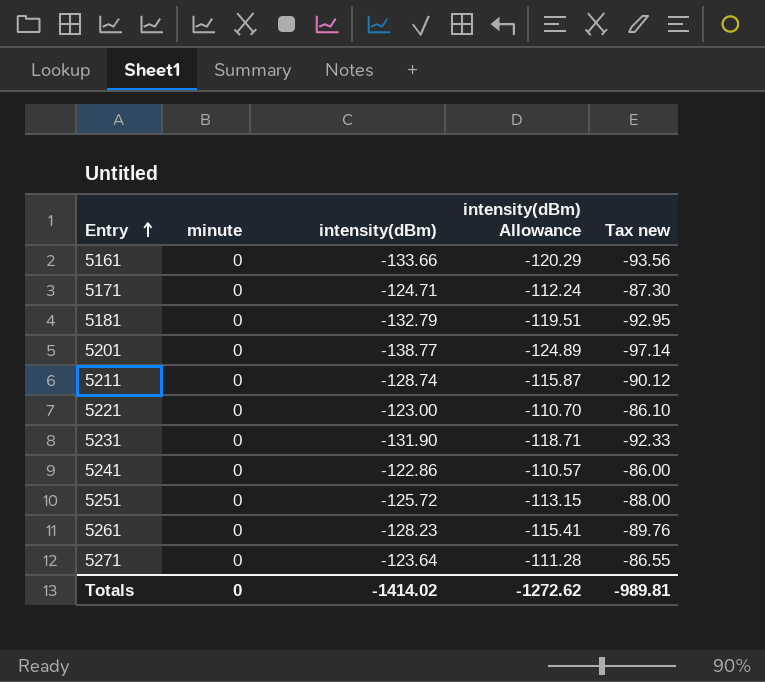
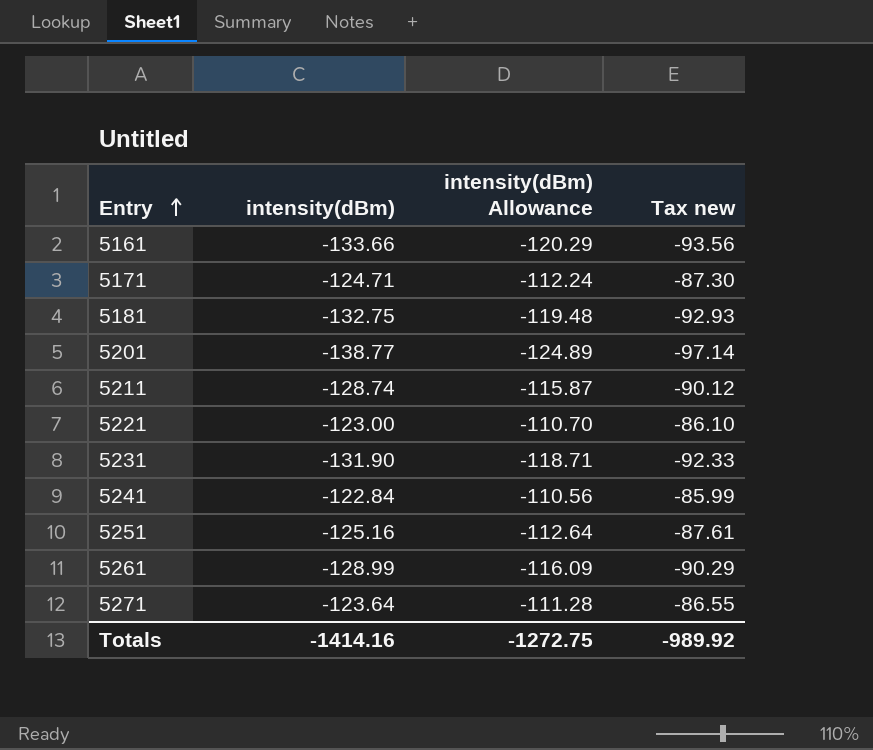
column minute | position: 2 -> none
5181 | intensity(dBm): -132.79 -> -132.75
5181 | intensity(dBm) Allowance: -119.51 -> -119.48
5181 | Tax new: -92.95 -> -92.93
5241 | intensity(dBm): -122.86 -> -122.84
5241 | intensity(dBm) Allowance: -110.57 -> -110.56
5241 | Tax new: -86.00 -> -85.99
5251 | intensity(dBm): -125.72 -> -125.16
5251 | intensity(dBm) Allowance: -113.15 -> -112.64
5251 | Tax new: -88.00 -> -87.61
5261 | intensity(dBm): -128.23 -> -128.99
5261 | intensity(dBm) Allowance: -115.41 -> -116.09
5261 | Tax new: -89.76 -> -90.29
Totals | intensity(dBm): -1414.02 -> -1414.16
Totals | intensity(dBm) Allowance: -1272.62 -> -1272.75
Totals | Tax new: -989.81 -> -989.92

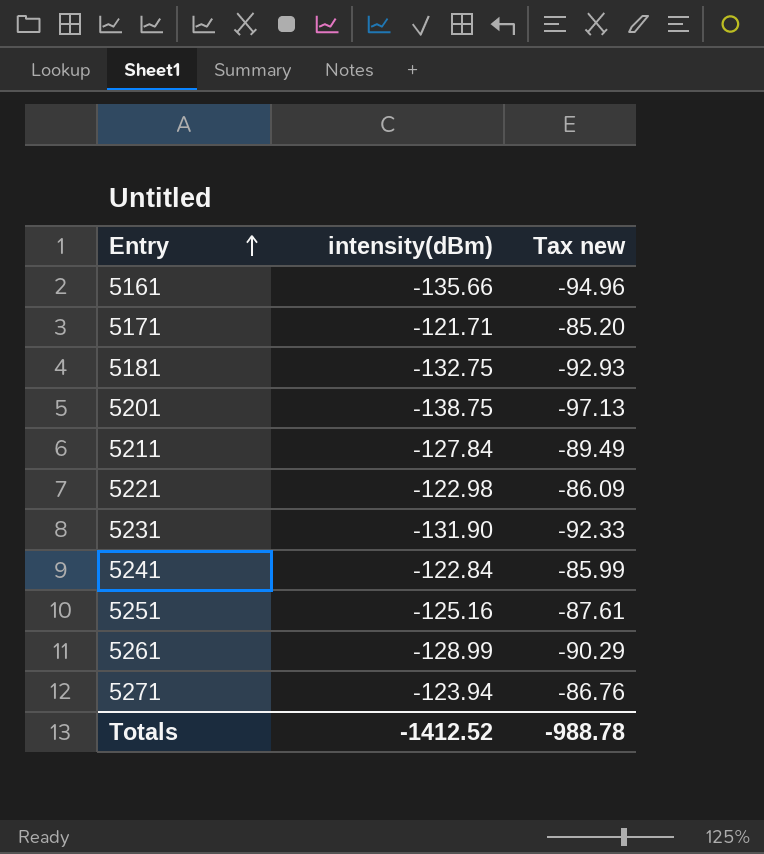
column intensity(dBm) Allowance | formula: [intensity(dBm)] * 0.9 -> none
5161 | intensity(dBm): -133.66 -> -135.66
5161 | Tax new: -93.56 -> -94.96
5171 | intensity(dBm): -124.71 -> -121.71
5171 | Tax new: -87.30 -> -85.20
5201 | intensity(dBm): -138.77 -> -138.75
5201 | Tax new: -97.14 -> -97.13
5211 | intensity(dBm): -128.74 -> -127.84
5211 | Tax new: -90.12 -> -89.49
5221 | intensity(dBm): -123.00 -> -122.98
5221 | Tax new: -86.10 -> -86.09
5271 | intensity(dBm): -123.64 -> -123.94
5271 | Tax new: -86.55 -> -86.76
Totals | intensity(dBm): -1414.16 -> -1412.52
Totals | Tax new: -989.92 -> -988.78

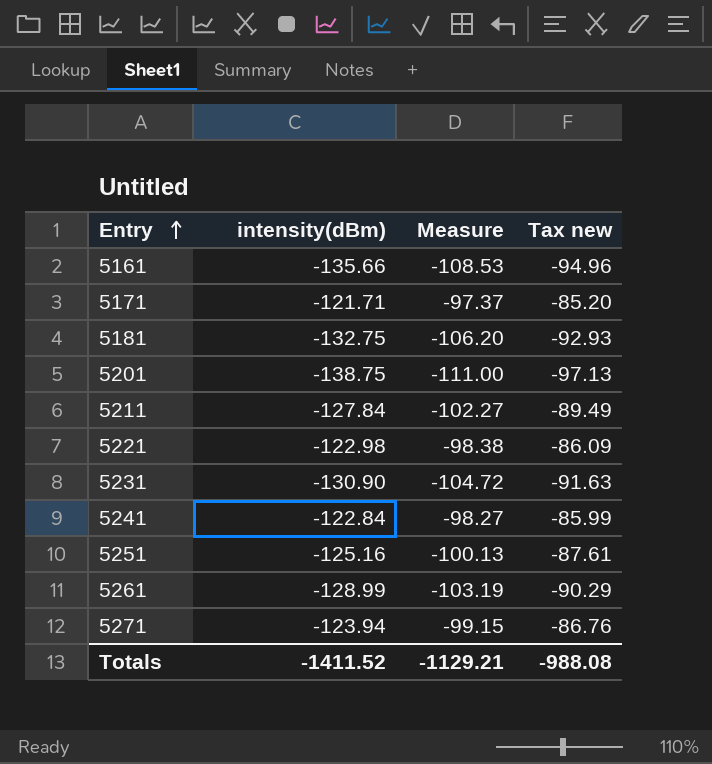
column Measure | formula: none -> [intensity(dBm)] * 0.8
5231 | intensity(dBm): -131.90 -> -130.90
5231 | Tax new: -92.33 -> -91.63
Totals | intensity(dBm): -1412.52 -> -1411.52
Totals | Tax new: -988.78 -> -988.08

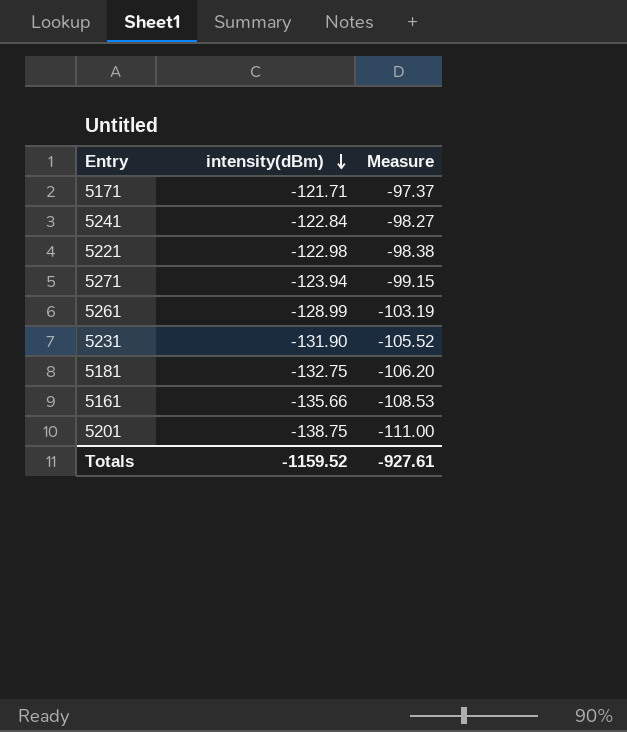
row order: Entry ascending -> intensity(dBm) descending
column Tax new | formula: [intensity(dBm)] * 0.7 -> none
row 5211: -127.84 | -102.27 | -89.49 -> none
row 5251: -125.16 | -100.13 | -87.61 -> none
5231 | intensity(dBm): -130.90 -> -131.90
5231 | Measure: -104.72 -> -105.52
Totals | intensity(dBm): -1411.52 -> -1159.52
Totals | Measure: -1129.21 -> -927.61

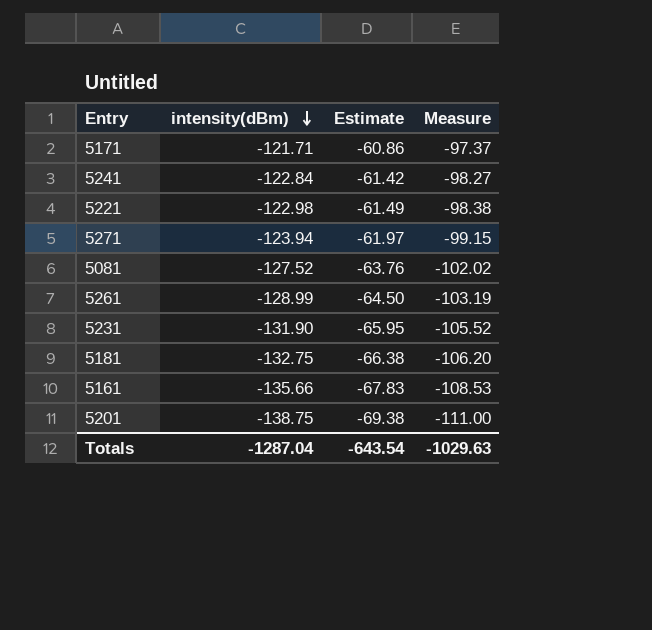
column Estimate | formula: none -> [intensity(dBm)] * 0.5
row 5081: none -> -127.52 | -63.76 | -102.02
Totals | intensity(dBm): -1159.52 -> -1287.04
Totals | Measure: -927.61 -> -1029.63

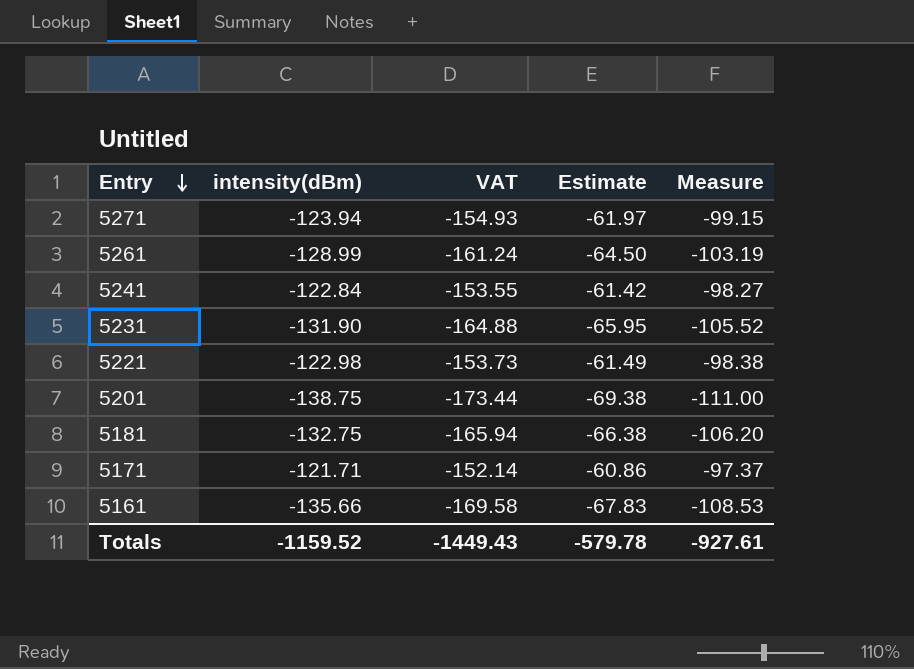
row order: intensity(dBm) descending -> Entry descending
column VAT | formula: none -> [intensity(dBm)] * 1.25
row 5081: -127.52 | -63.76 | -102.02 -> none
Totals | intensity(dBm): -1287.04 -> -1159.52
Totals | Estimate: -643.54 -> -579.78
Totals | Measure: -1029.63 -> -927.61

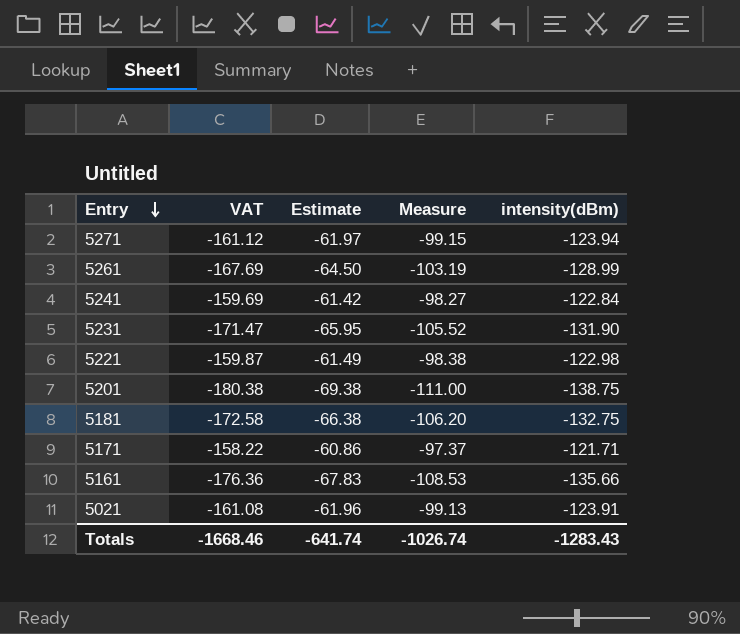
column VAT | formula: [intensity(dBm)] * 1.25 -> [intensity(dBm)] * 1.3
column intensity(dBm) | position: 2 -> 5
row 5021: none -> -161.08 | -61.96 | -99.13 | -123.91
Totals | VAT: -1449.43 -> -1668.46
Totals | Estimate: -579.78 -> -641.74
Totals | Measure: -927.61 -> -1026.74
Totals | intensity(dBm): -1159.52 -> -1283.43

